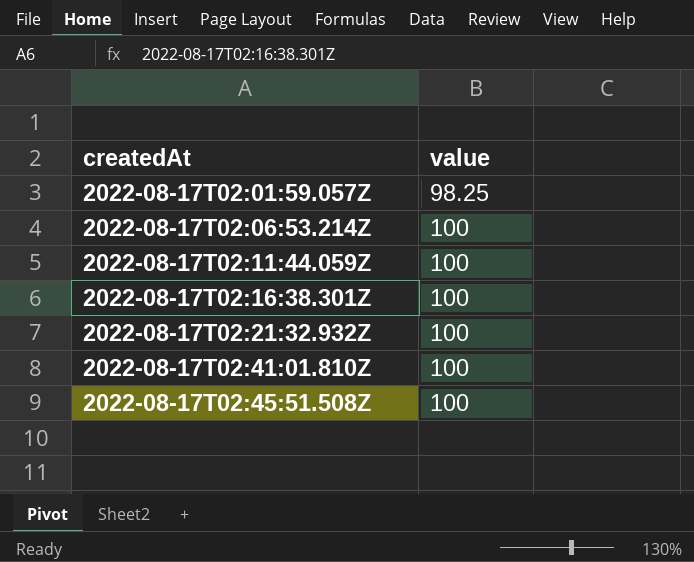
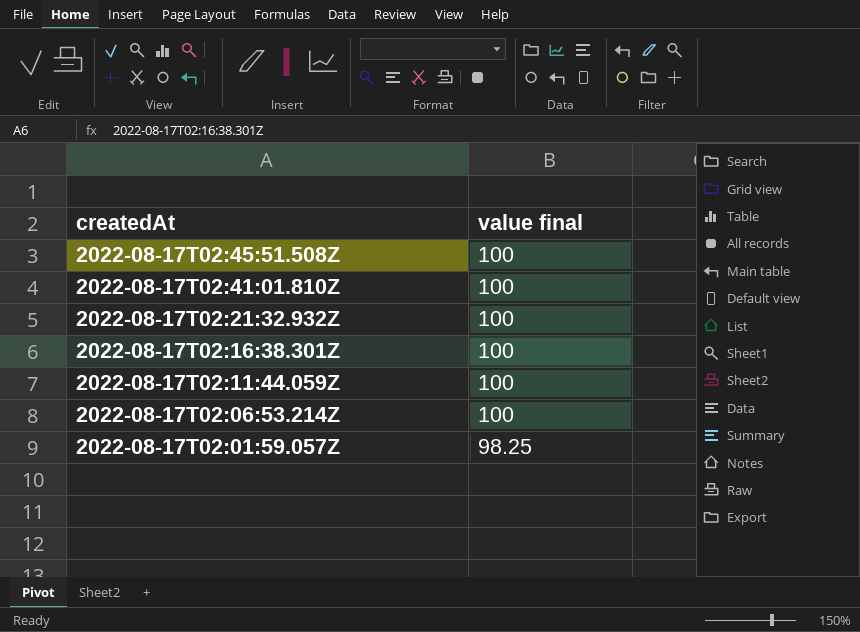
row order: createdAt ascending -> createdAt descending
column name: value -> value final

